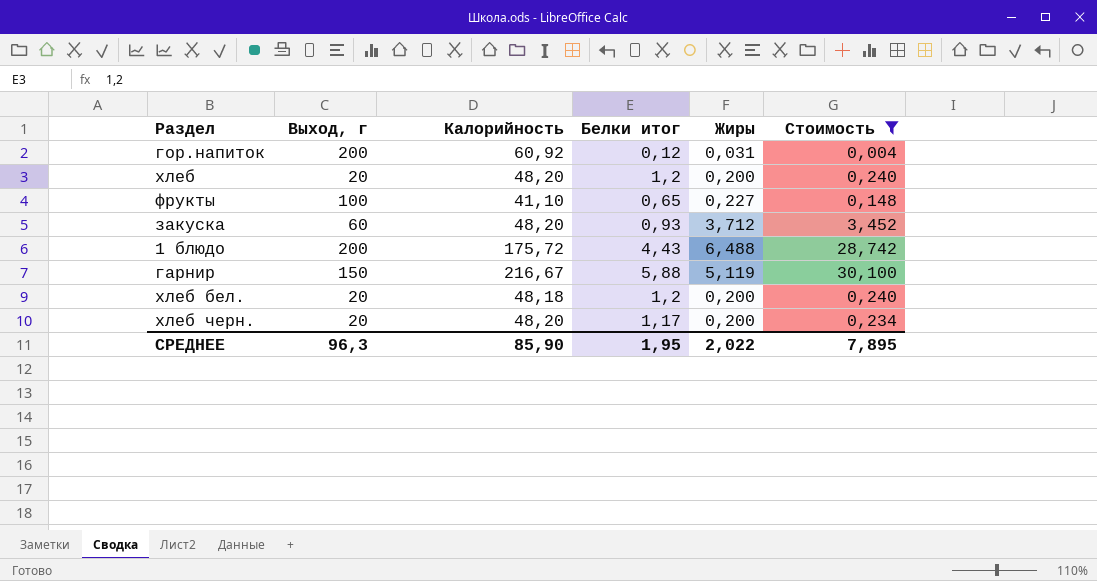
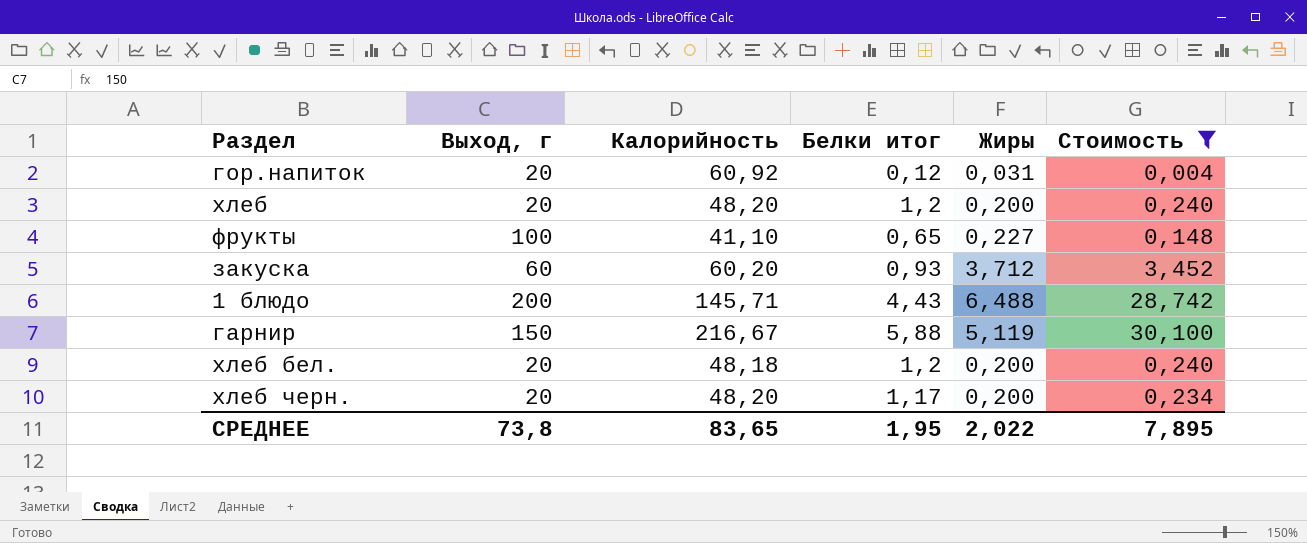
гор.напиток | Выход, г: 200 -> 20
закуска | Калорийность: 48,20 -> 60,20
1 блюдо | Калорийность: 175,72 -> 145,71
СРЕДНЕЕ | Выход, г: 96,3 -> 73,8
СРЕДНЕЕ | Калорийность: 85,90 -> 83,65

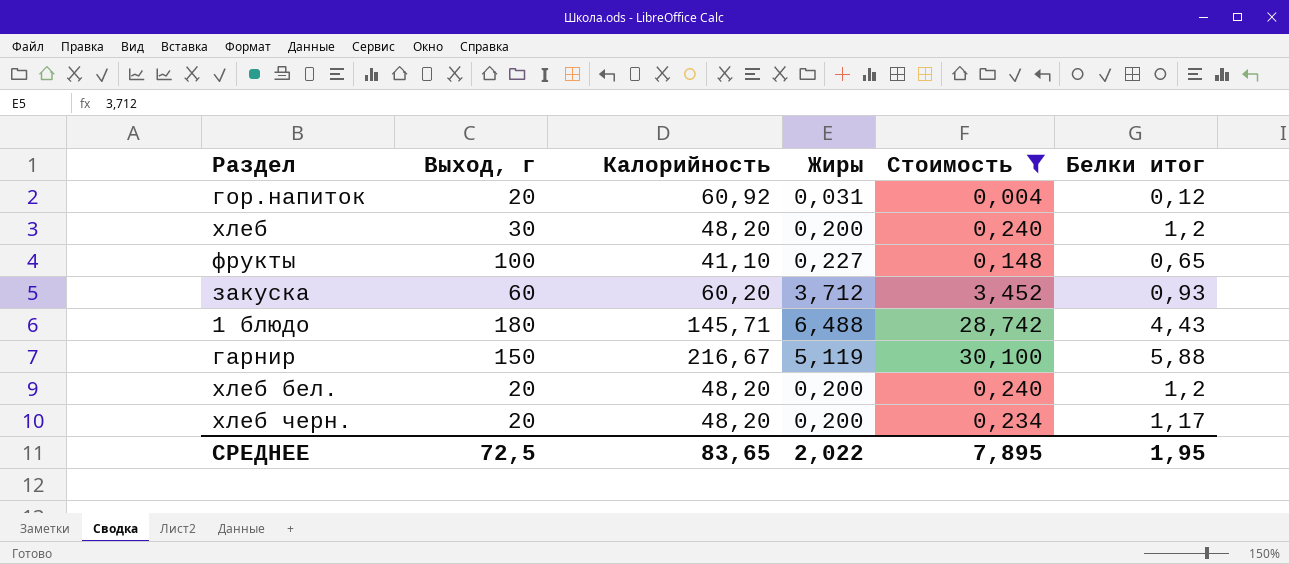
column Белки итог | position: 4 -> 6
хлеб | Выход, г: 20 -> 30
1 блюдо | Выход, г: 200 -> 180
хлеб бел. | Калорийность: 48,18 -> 48,20
СРЕДНЕЕ | Выход, г: 73,8 -> 72,5

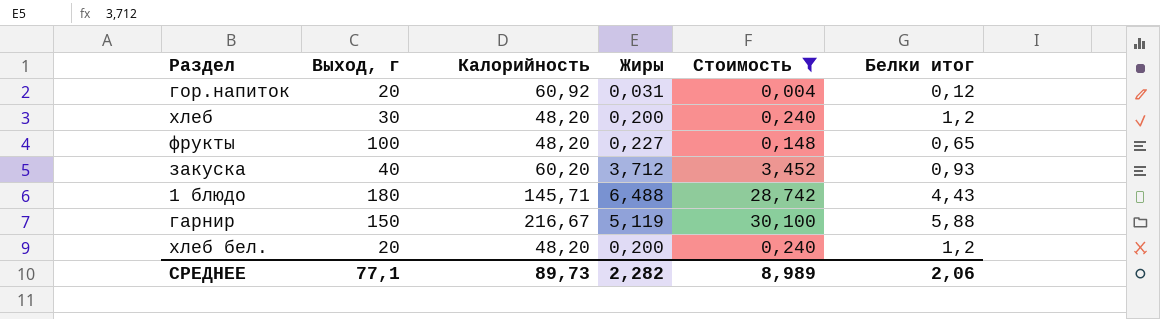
row хлеб черн.: 20 | 48,20 | 0,200 | 0,234 | 1,17 -> none
фрукты | Калорийность: 41,10 -> 48,20
закуска | Выход, г: 60 -> 40
СРЕДНЕЕ | Выход, г: 72,5 -> 77,1
СРЕДНЕЕ | Калорийность: 83,65 -> 89,73
СРЕДНЕЕ | Жиры: 2,022 -> 2,282
СРЕДНЕЕ | Стоимость: 7,895 -> 8,989
СРЕДНЕЕ | Белки итог: 1,95 -> 2,06

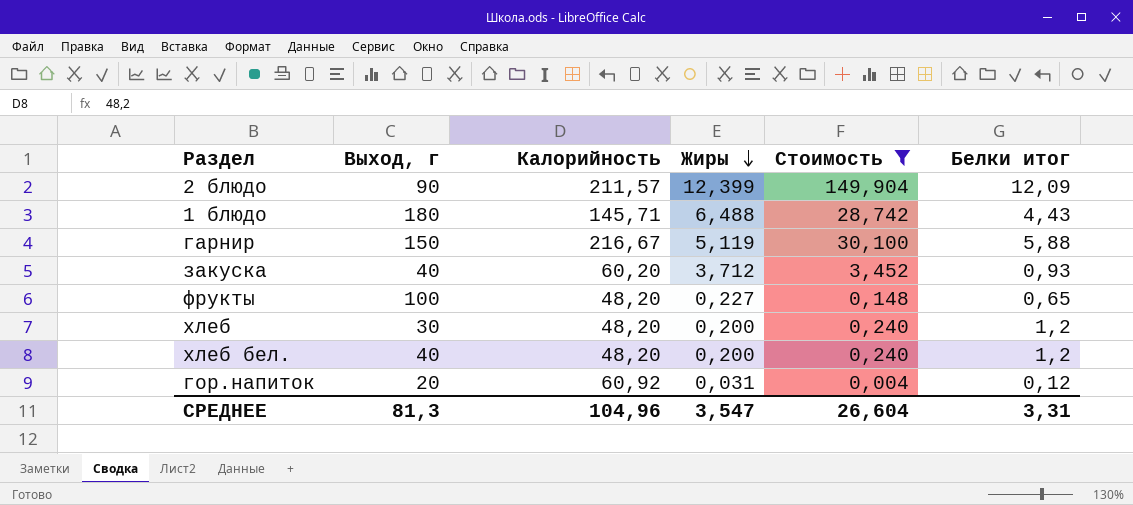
row order: none -> Жиры descending
row 2 блюдо: none -> 90 | 211,57 | 12,399 | 149,904 | 12,09
хлеб бел. | Выход, г: 20 -> 40
СРЕДНЕЕ | Выход, г: 77,1 -> 81,3
СРЕДНЕЕ | Калорийность: 89,73 -> 104,96
СРЕДНЕЕ | Жиры: 2,282 -> 3,547
СРЕДНЕЕ | Стоимость: 8,989 -> 26,604
СРЕДНЕЕ | Белки итог: 2,06 -> 3,31

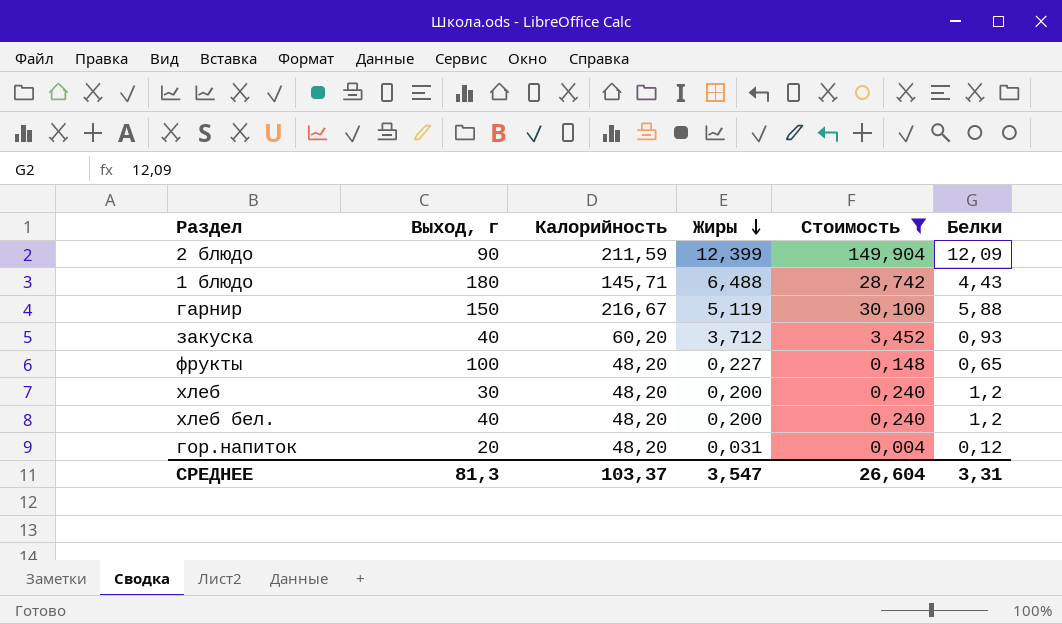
column name: Белки итог -> Белки
2 блюдо | Калорийность: 211,57 -> 211,59
гор.напиток | Калорийность: 60,92 -> 48,20
СРЕДНЕЕ | Калорийность: 104,96 -> 103,37

